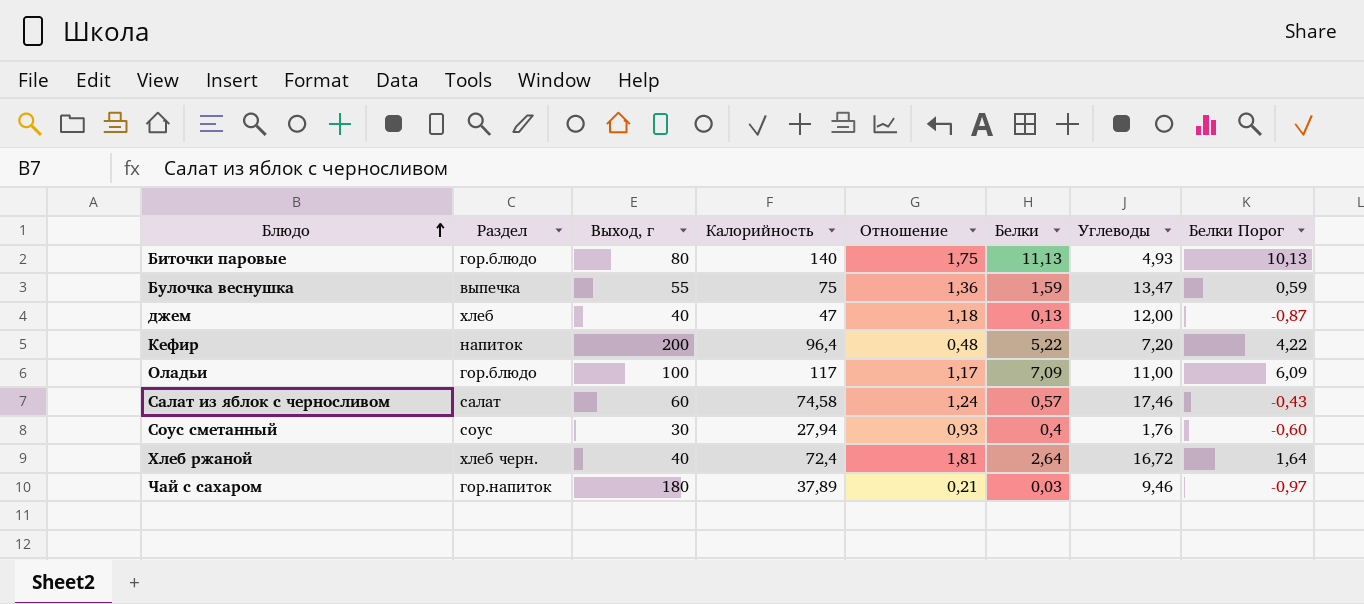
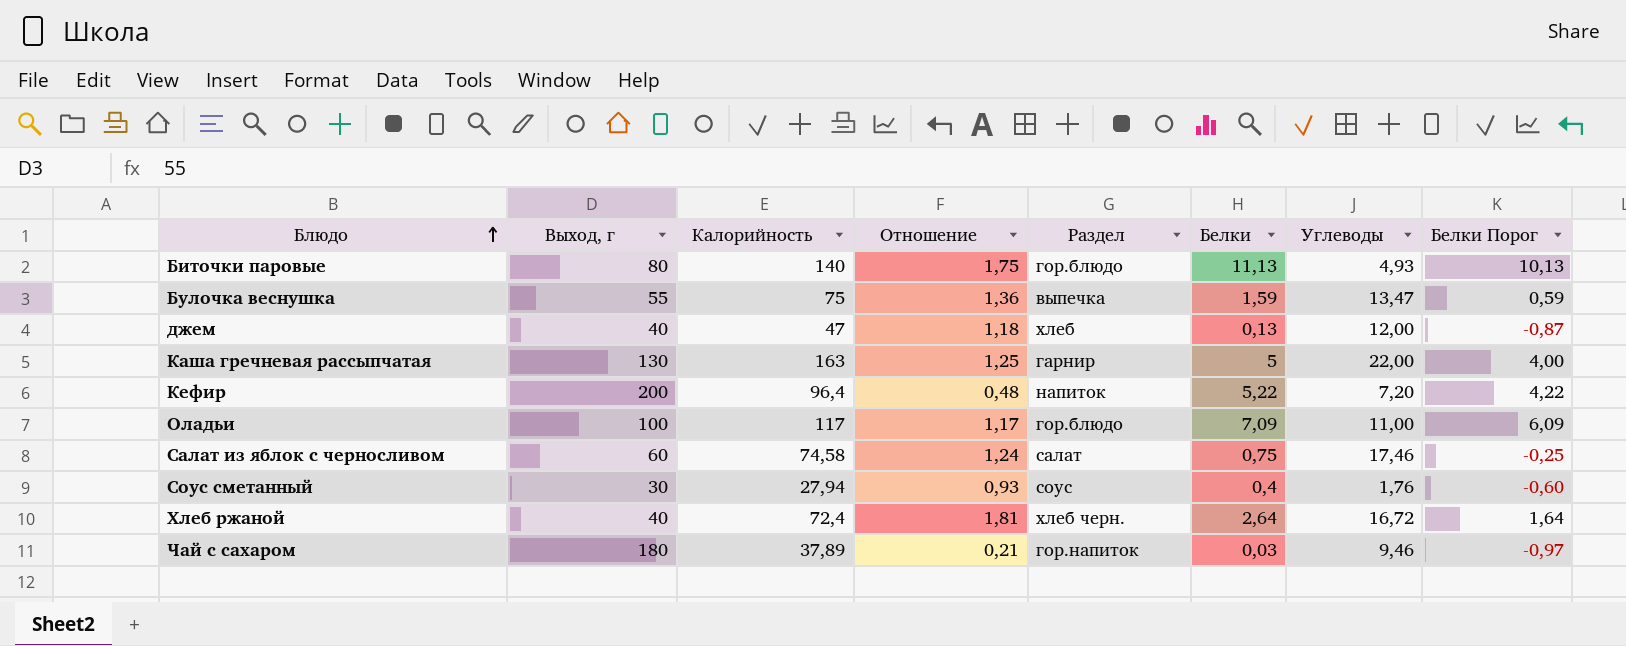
column Раздел | position: 2 -> 5
row Каша гречневая рассыпчатая: none -> 130 | 163 | 1,25 | гарнир | 5 | 22,00 | 4,00
Салат из яблок с черносливом | Белки: 0,57 -> 0,75
Салат из яблок с черносливом | Белки Порог: -0,43 -> -0,25

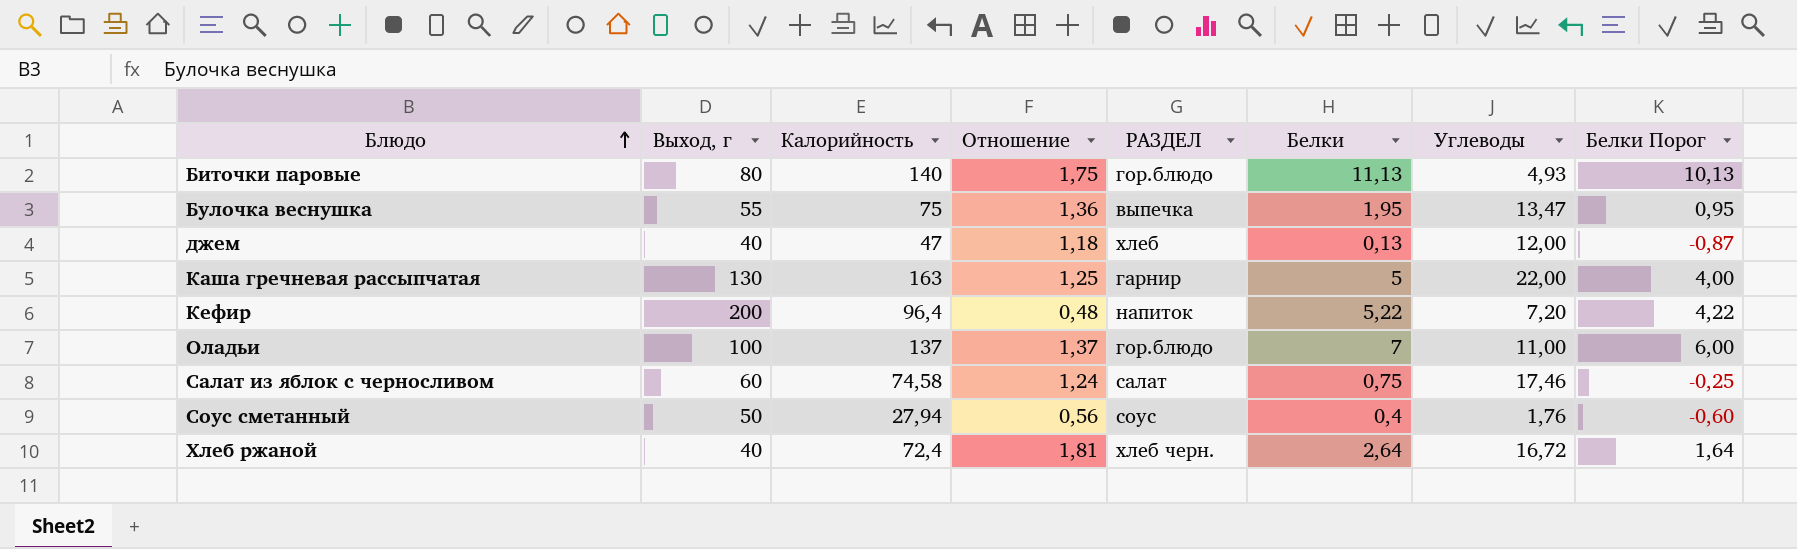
column name: Раздел -> РАЗДЕЛ
row Чай с сахаром: 180 | 37,89 | 0,21 | гор.напиток | 0,03 | 9,46 | -0,97 -> none
Булочка веснушка | Белки: 1,59 -> 1,95
Булочка веснушка | Белки Порог: 0,59 -> 0,95
Оладьи | Калорийность: 117 -> 137
Оладьи | Отношение: 1,17 -> 1,37
Оладьи | Белки: 7,09 -> 7
Оладьи | Белки Порог: 6,09 -> 6,00
Соус сметанный | Выход, г: 30 -> 50
Соус сметанный | Отношение: 0,93 -> 0,56

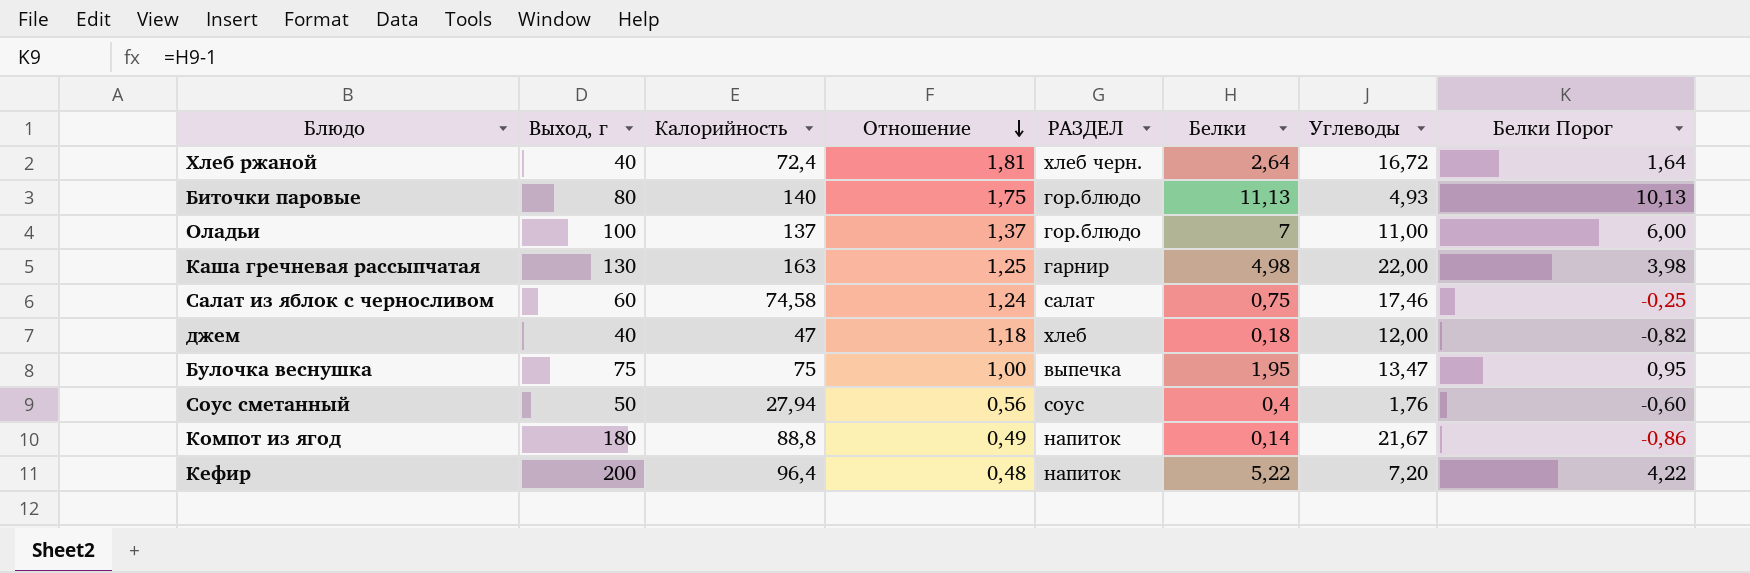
row order: Блюдо ascending -> Отношение descending
Каша гречневая рассыпчатая | Белки: 5 -> 4,98
Каша гречневая рассыпчатая | Белки Порог: 4,00 -> 3,98
джем | Белки: 0,13 -> 0,18
джем | Белки Порог: -0,87 -> -0,82
Булочка веснушка | Выход, г: 55 -> 75
Булочка веснушка | Отношение: 1,36 -> 1,00
row Компот из ягод: none -> 180 | 88,8 | 0,49 | напиток | 0,14 | 21,67 | -0,86

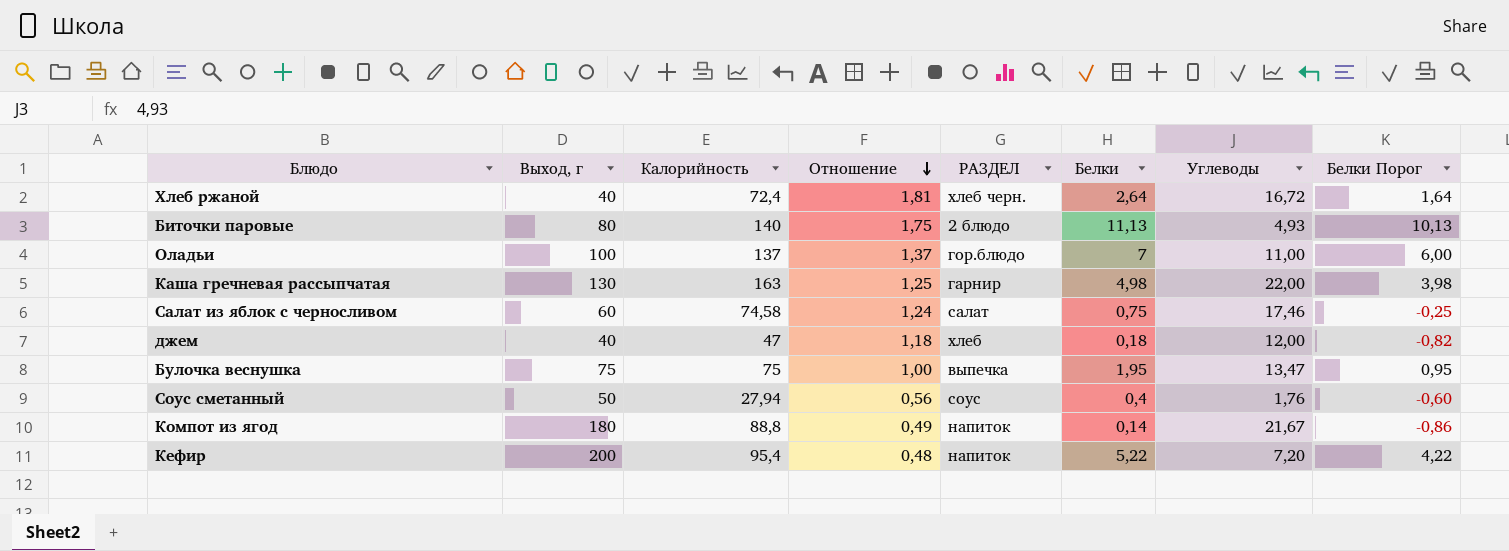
Биточки паровые | РАЗДЕЛ: гор.блюдо -> 2 блюдо
Кефир | Калорийность: 96,4 -> 95,4

